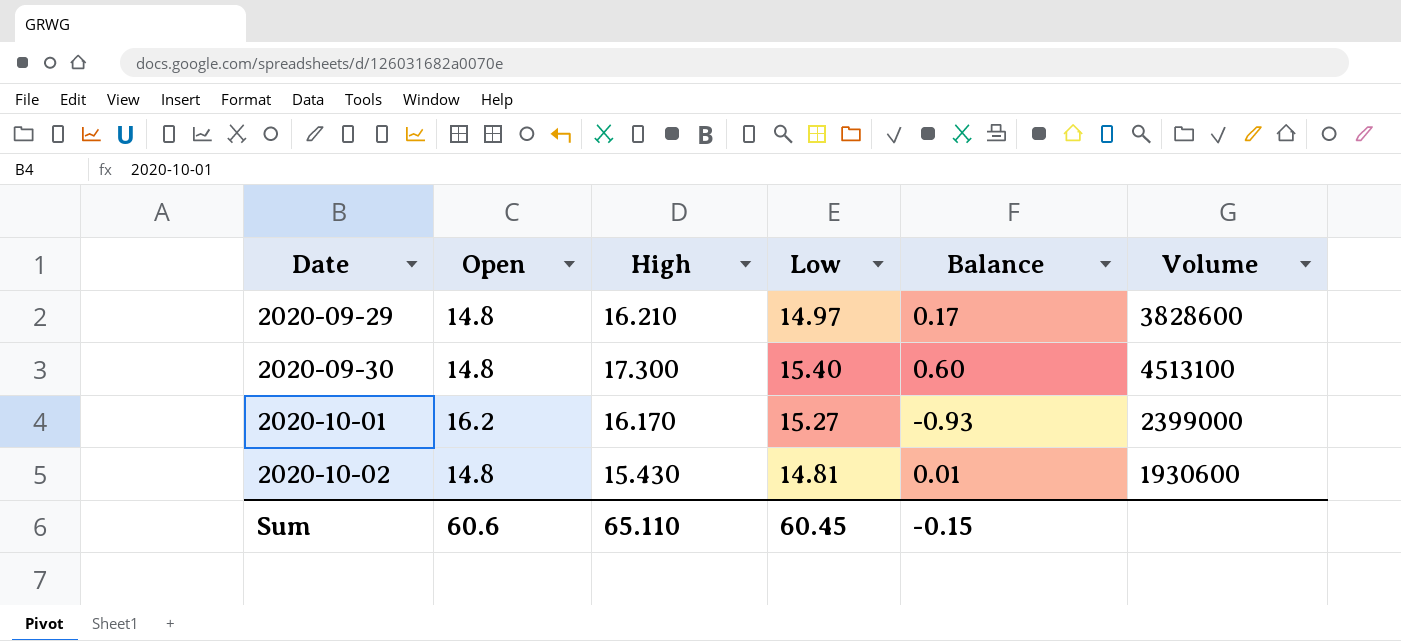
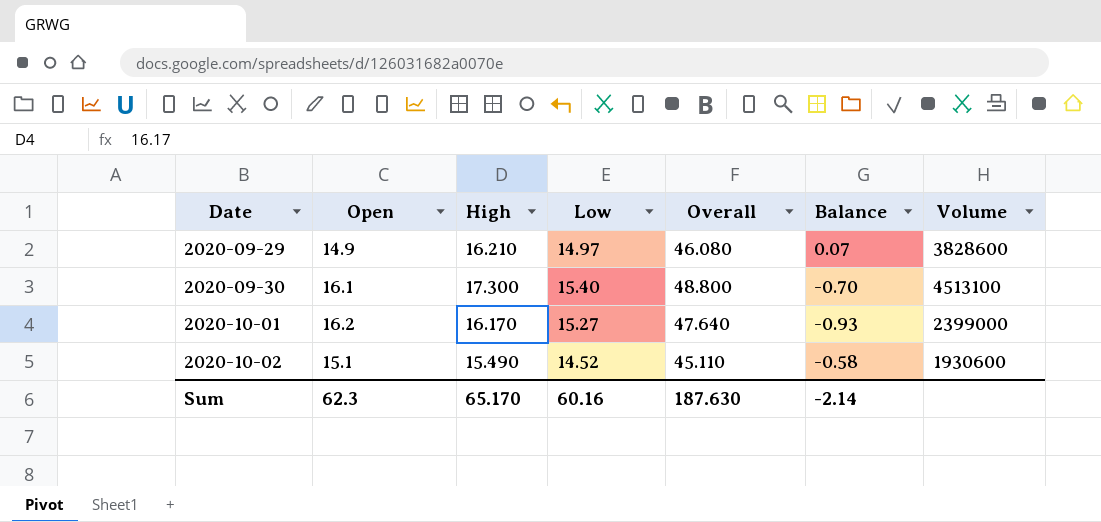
column Overall | formula: none -> [Open] + [High] + [Low]
2020-09-29 | Open: 14.8 -> 14.9
2020-09-29 | Balance: 0.17 -> 0.07
2020-09-30 | Open: 14.8 -> 16.1
2020-09-30 | Balance: 0.60 -> -0.70
2020-10-02 | Open: 14.8 -> 15.1
2020-10-02 | High: 15.430 -> 15.490
2020-10-02 | Low: 14.81 -> 14.52
2020-10-02 | Balance: 0.01 -> -0.58
Sum | Open: 60.6 -> 62.3
Sum | High: 65.110 -> 65.170
Sum | Low: 60.45 -> 60.16
Sum | Balance: -0.15 -> -2.14

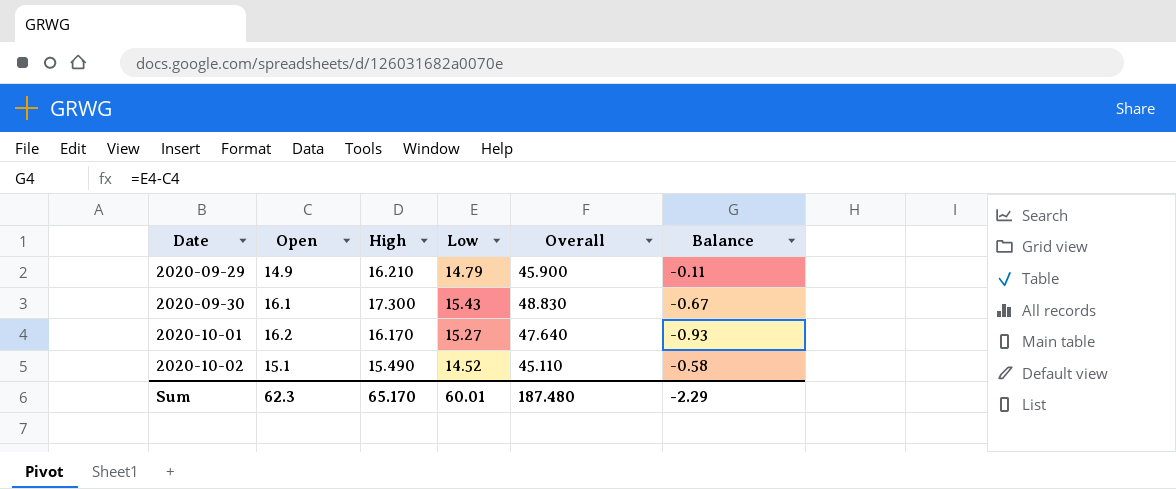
column Volume | position: 7 -> none
2020-09-29 | Low: 14.97 -> 14.79
2020-09-29 | Overall: 46.080 -> 45.900
2020-09-29 | Balance: 0.07 -> -0.11
2020-09-30 | Low: 15.40 -> 15.43
2020-09-30 | Overall: 48.800 -> 48.830
2020-09-30 | Balance: -0.70 -> -0.67
Sum | Low: 60.16 -> 60.01
Sum | Overall: 187.630 -> 187.480
Sum | Balance: -2.14 -> -2.29

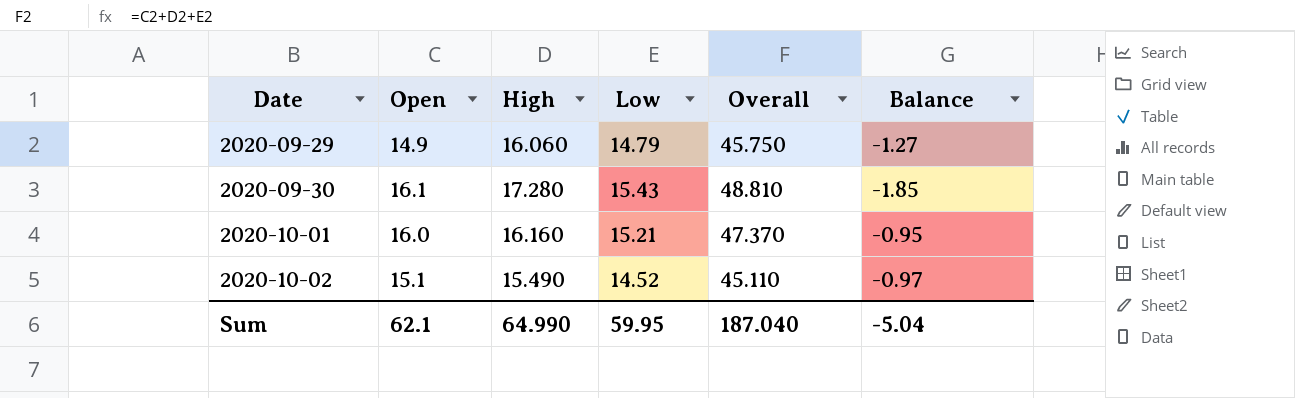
column Balance | formula: [Low] - [Open] -> [Low] - [High]
2020-09-29 | High: 16.210 -> 16.060
2020-09-29 | Overall: 45.900 -> 45.750
2020-09-30 | High: 17.300 -> 17.280
2020-09-30 | Overall: 48.830 -> 48.810
2020-10-01 | Open: 16.2 -> 16.0
2020-10-01 | High: 16.170 -> 16.160
2020-10-01 | Low: 15.27 -> 15.21
2020-10-01 | Overall: 47.640 -> 47.370
Sum | Open: 62.3 -> 62.1
Sum | High: 65.170 -> 64.990
Sum | Low: 60.01 -> 59.95
Sum | Overall: 187.480 -> 187.040
Sum | Balance: -2.29 -> -5.04

